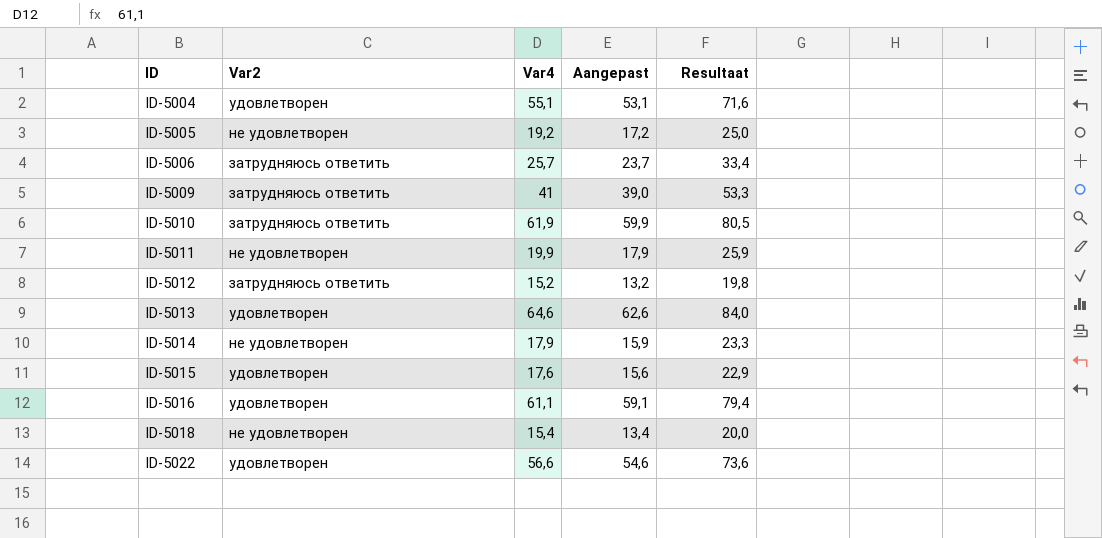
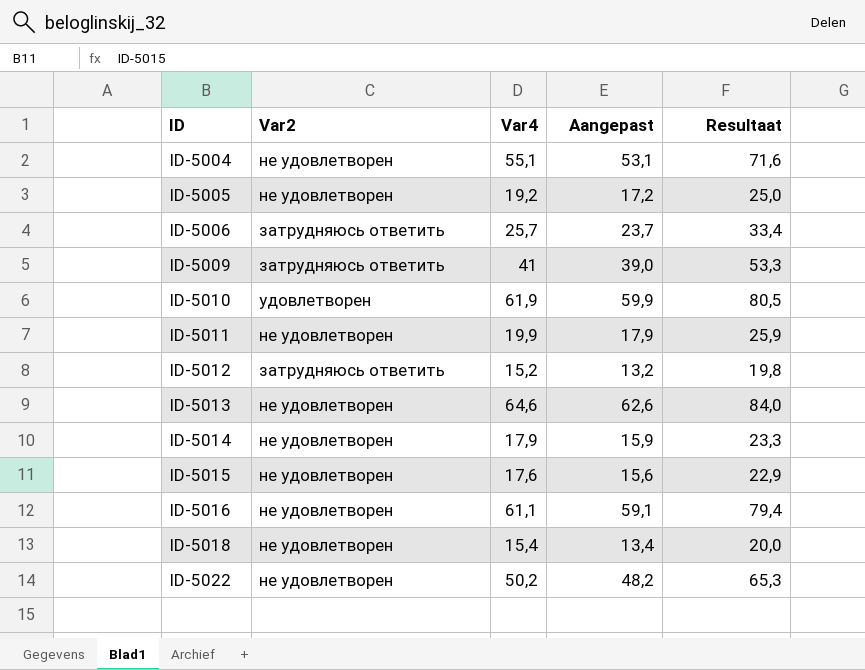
ID-5004 | Var2: удовлетворен -> не удовлетворен
ID-5010 | Var2: затрудняюсь ответить -> удовлетворен
ID-5013 | Var2: удовлетворен -> не удовлетворен
ID-5015 | Var2: удовлетворен -> не удовлетворен
ID-5016 | Var2: удовлетворен -> не удовлетворен
ID-5022 | Var2: удовлетворен -> не удовлетворен
ID-5022 | Var4: 56,6 -> 50,2
ID-5022 | Aangepast: 54,6 -> 48,2
ID-5022 | Resultaat: 73,6 -> 65,3

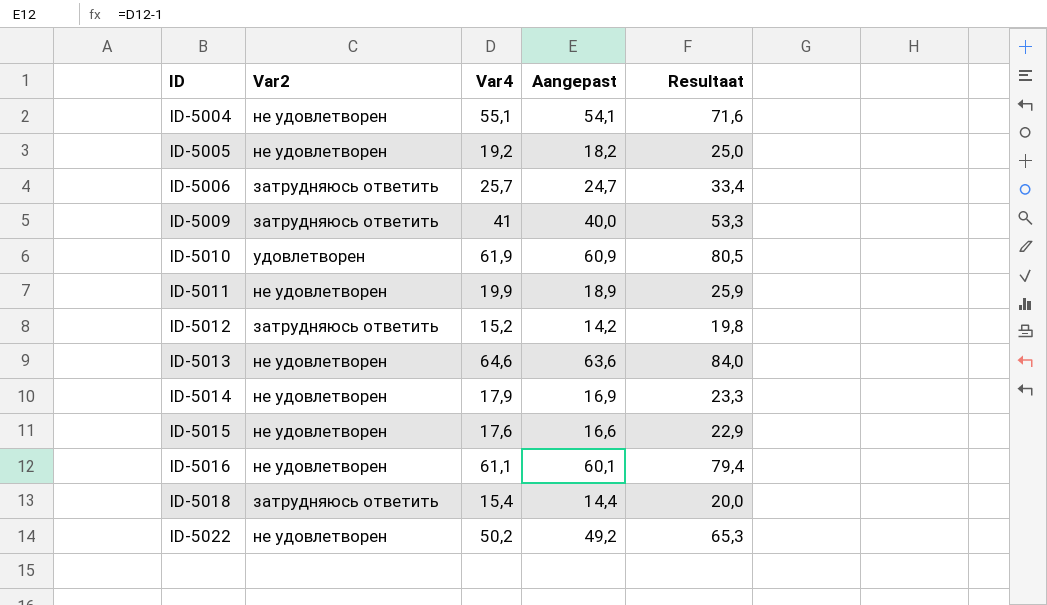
column Aangepast | formula: [Var4] - 2 -> [Var4] - 1
ID-5018 | Var2: не удовлетворен -> затрудняюсь ответить

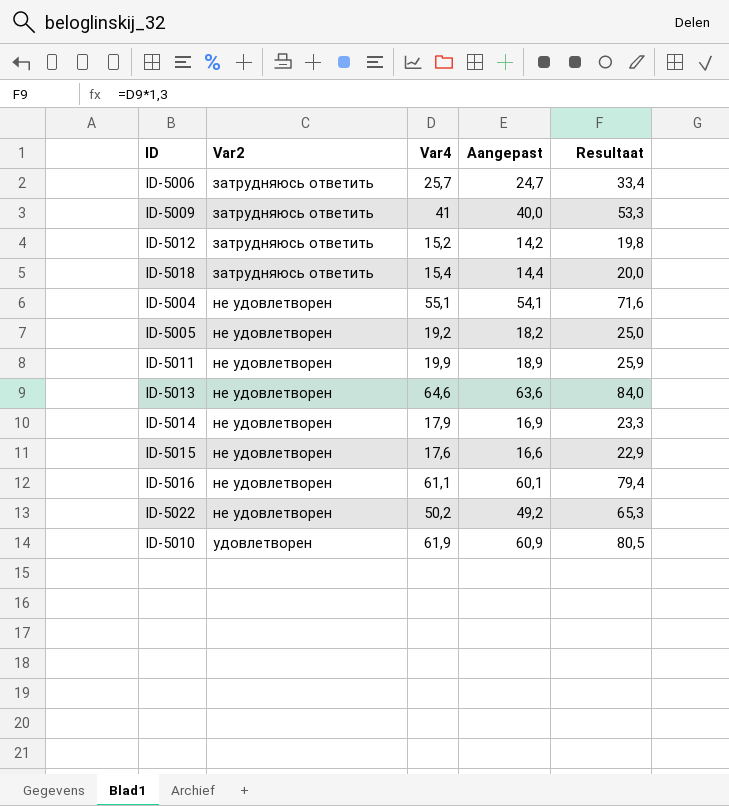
row order: ID ascending -> Var2 ascending

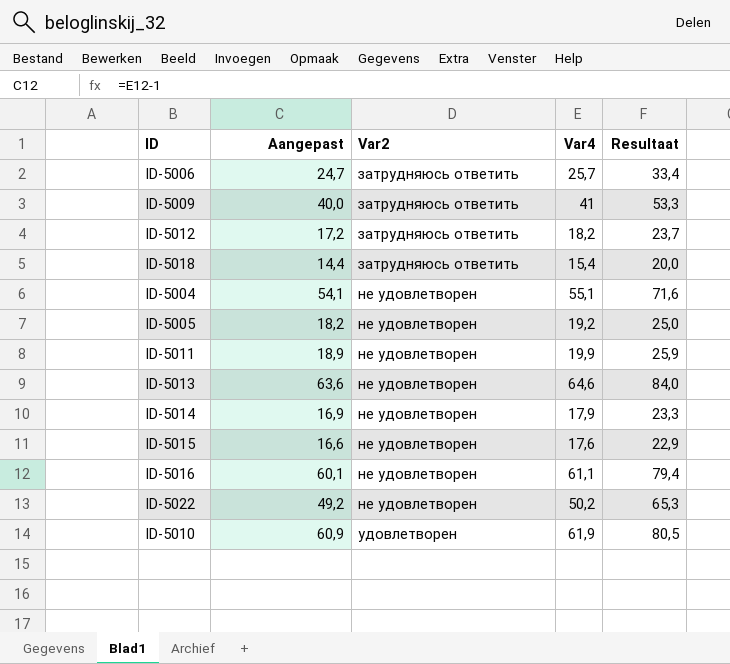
column Aangepast | position: 4 -> 2
ID-5012 | Aangepast: 14,2 -> 17,2
ID-5012 | Var4: 15,2 -> 18,2
ID-5012 | Resultaat: 19,8 -> 23,7

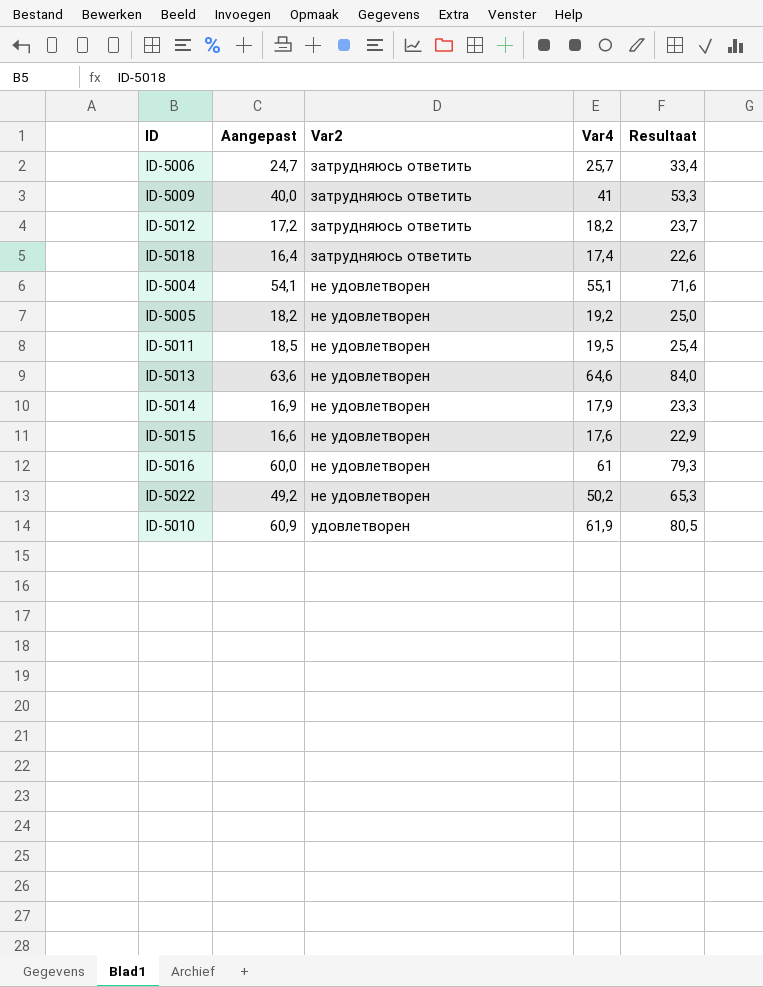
ID-5018 | Aangepast: 14,4 -> 16,4
ID-5018 | Var4: 15,4 -> 17,4
ID-5018 | Resultaat: 20,0 -> 22,6
ID-5011 | Aangepast: 18,9 -> 18,5
ID-5011 | Var4: 19,9 -> 19,5
ID-5011 | Resultaat: 25,9 -> 25,4
ID-5016 | Aangepast: 60,1 -> 60,0
ID-5016 | Var4: 61,1 -> 61
ID-5016 | Resultaat: 79,4 -> 79,3

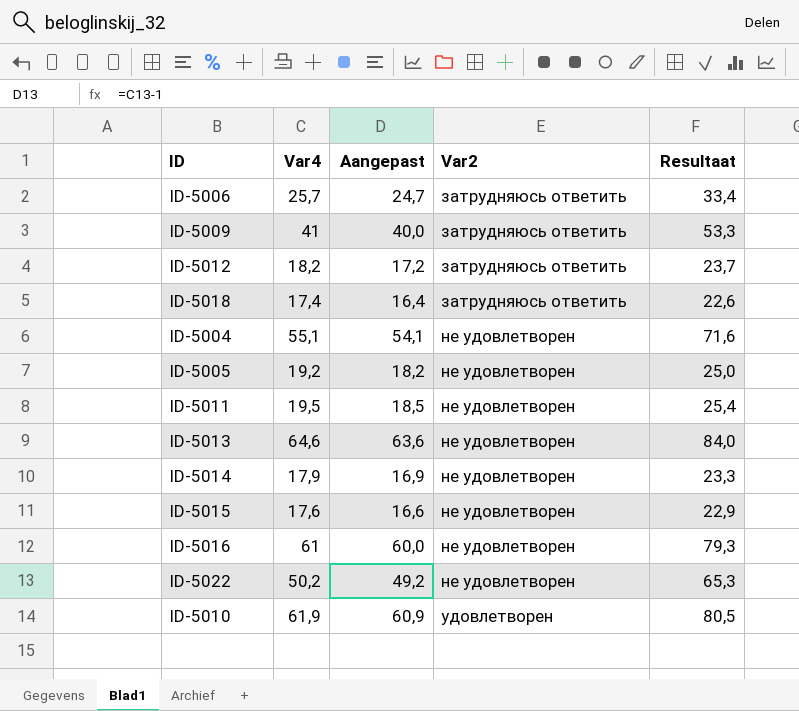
column Var4 | position: 4 -> 2

